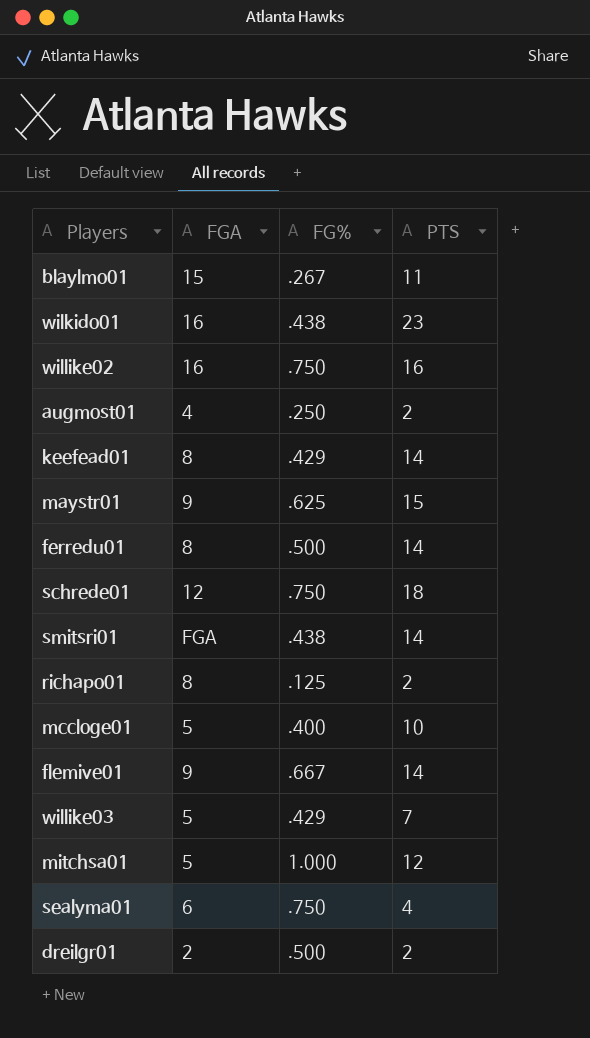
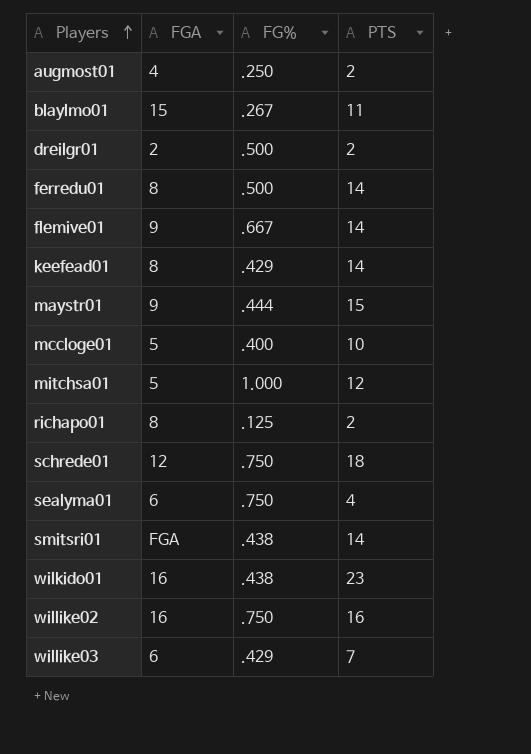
row order: none -> Players ascending
maystr01 | FG%: .625 -> .444
willike03 | FGA: 5 -> 6

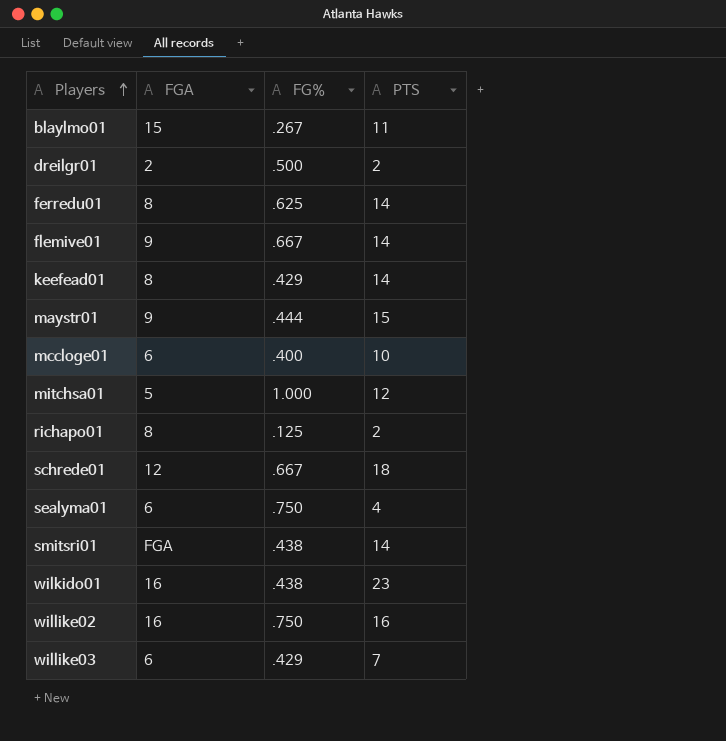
row augmost01: 4 | .250 | 2 -> none
ferredu01 | FG%: .500 -> .625
mccloge01 | FGA: 5 -> 6
schrede01 | FG%: .750 -> .667

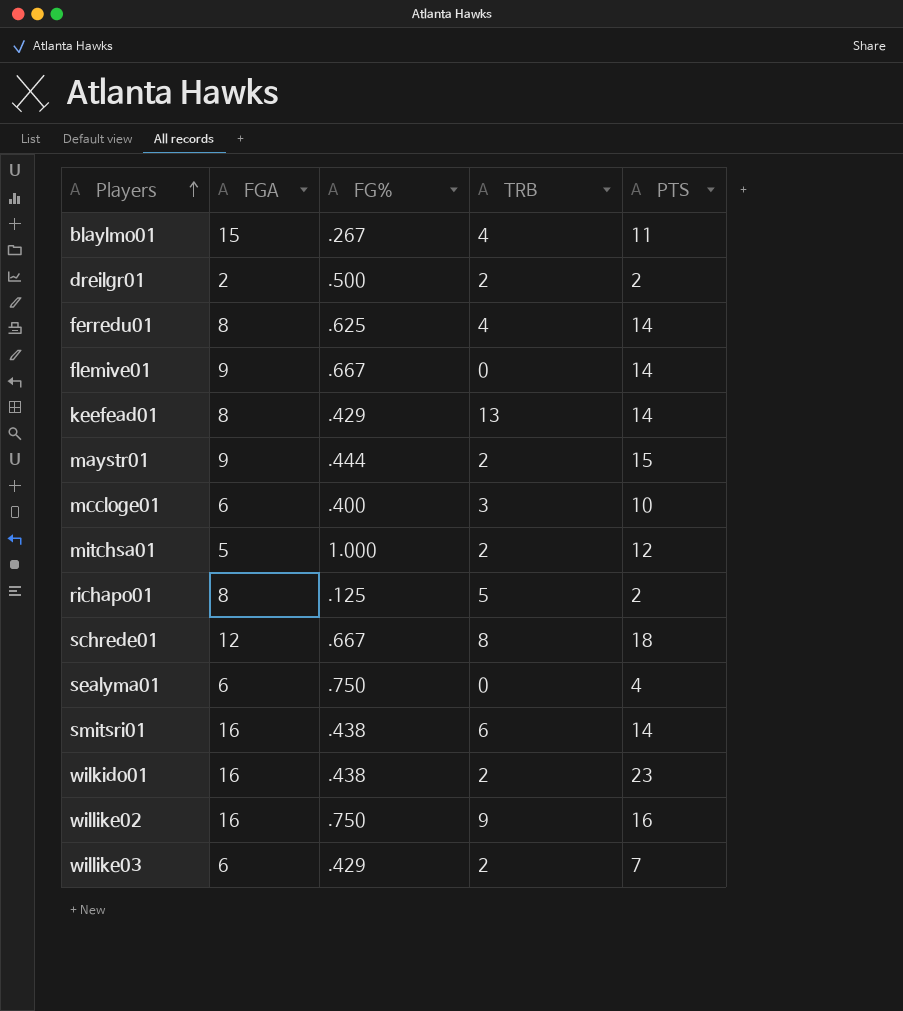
column TRB | position: none -> 4
smitsri01 | FGA: FGA -> 16

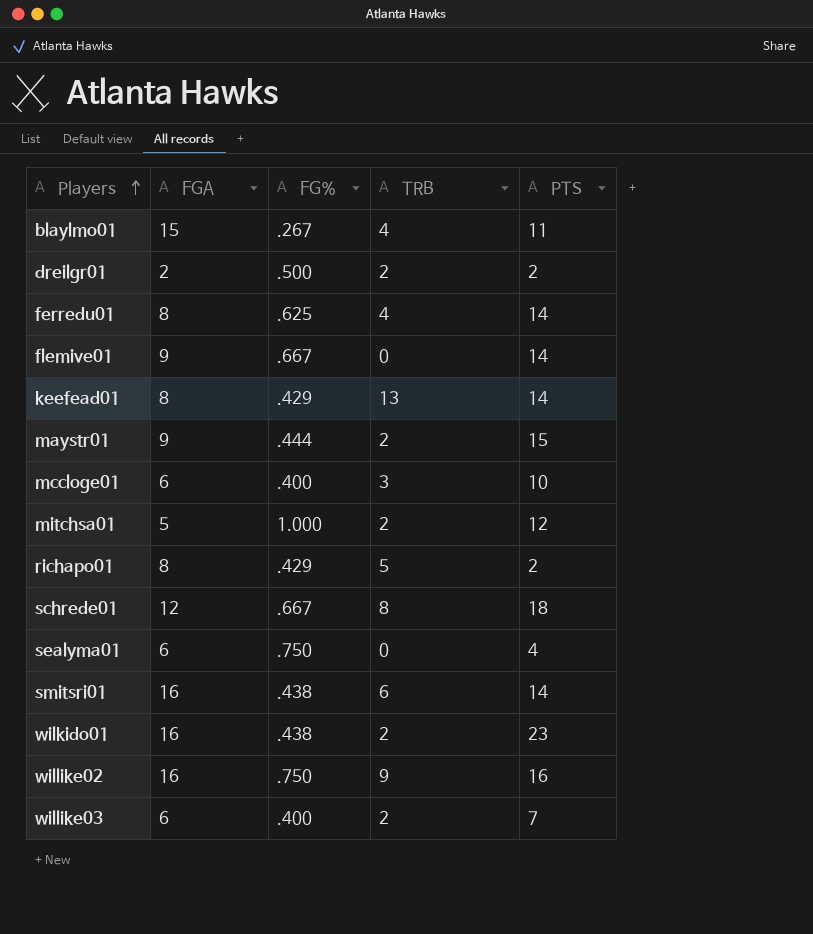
richapo01 | FG%: .125 -> .429
willike03 | FG%: .429 -> .400

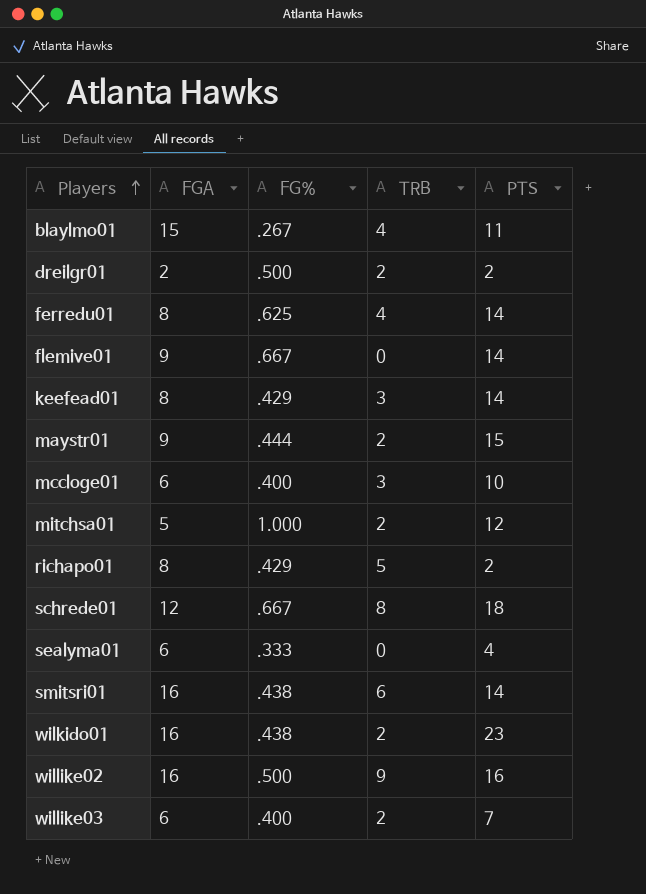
keefead01 | TRB: 13 -> 3
sealyma01 | FG%: .750 -> .333
willike02 | FG%: .750 -> .500

